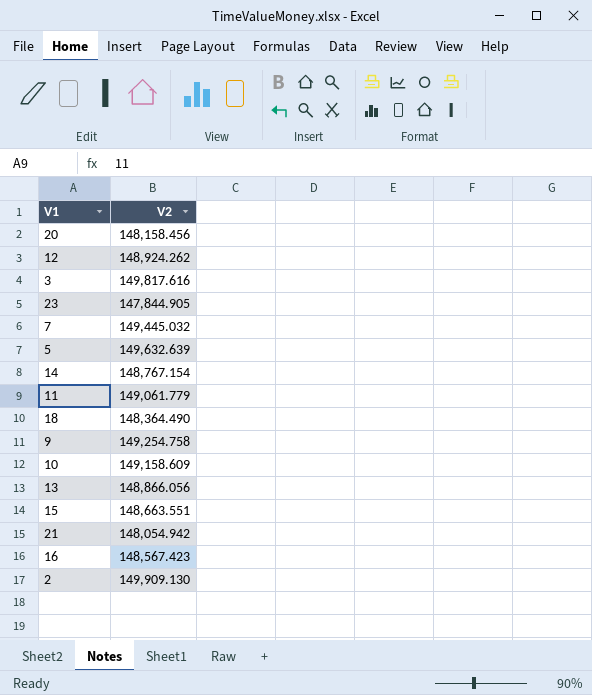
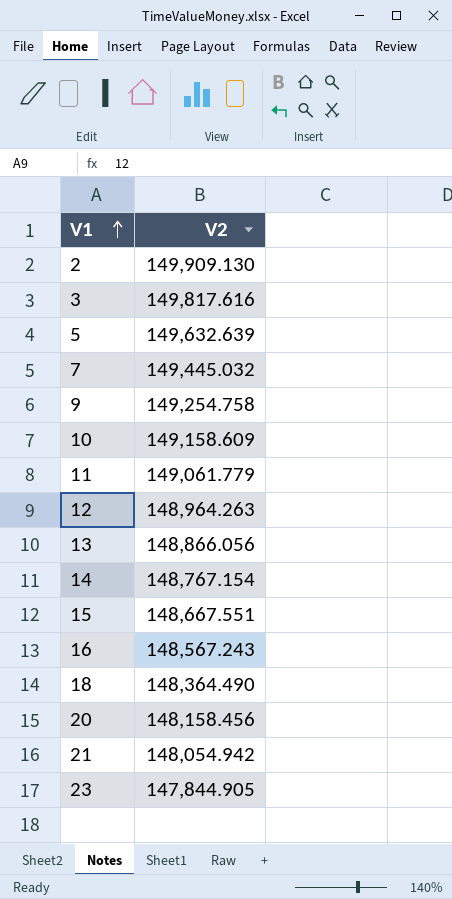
row order: none -> V1 ascending
12 | V2: 148,924.262 -> 148,964.263
15 | V2: 148,663.551 -> 148,667.551
16 | V2: 148,567.423 -> 148,567.243

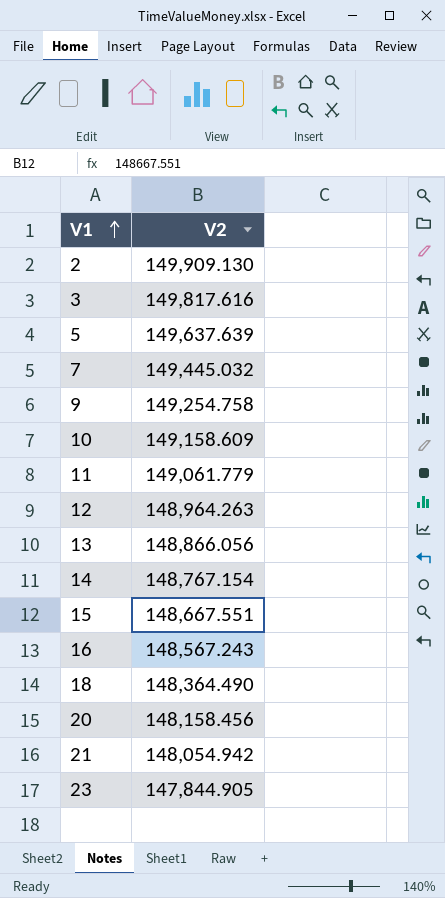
5 | V2: 149,632.639 -> 149,637.639

